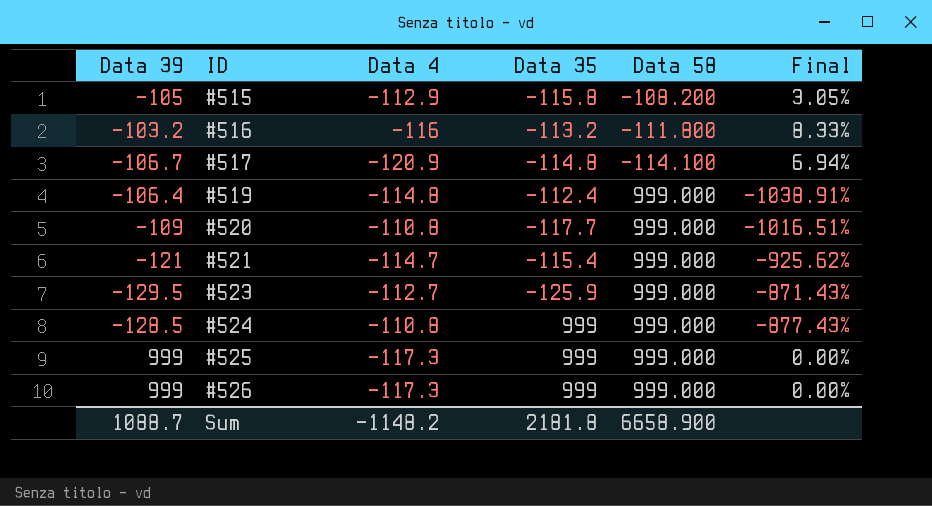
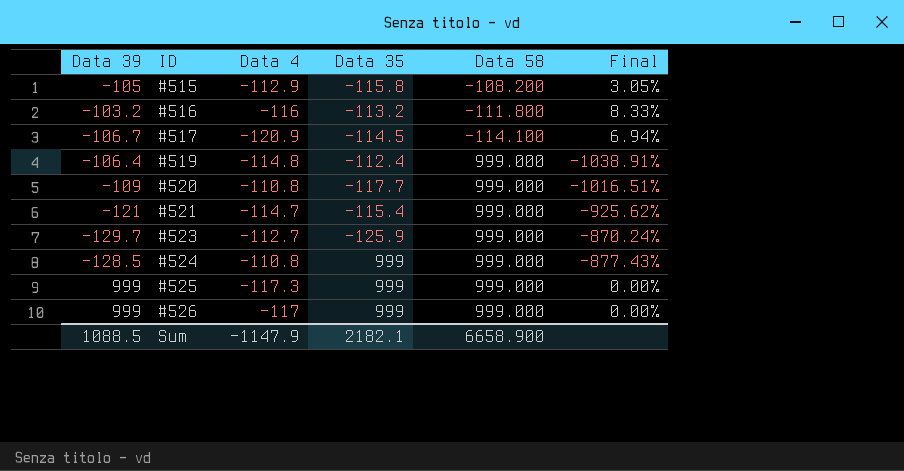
#517 | Data 35: -114.8 -> -114.5
#523 | Data 39: -129.5 -> -129.7
#523 | Final: -871.43% -> -870.24%
#526 | Data 4: -117.3 -> -117
Sum | Data 39: 1088.7 -> 1088.5
Sum | Data 4: -1148.2 -> -1147.9
Sum | Data 35: 2181.8 -> 2182.1

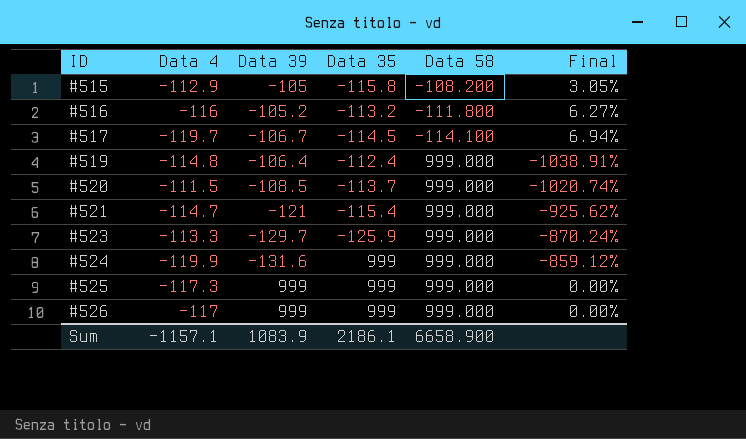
column Data 39 | position: 1 -> 3
#516 | Data 39: -103.2 -> -105.2
#516 | Final: 8.33% -> 6.27%
#517 | Data 4: -120.9 -> -119.7
#520 | Data 4: -110.8 -> -111.5
#520 | Data 39: -109 -> -108.5
#520 | Data 35: -117.7 -> -113.7
#520 | Final: -1016.51% -> -1020.74%
#523 | Data 4: -112.7 -> -113.3
#524 | Data 4: -110.8 -> -119.9
#524 | Data 39: -128.5 -> -131.6
#524 | Final: -877.43% -> -859.12%
Sum | Data 4: -1147.9 -> -1157.1
Sum | Data 39: 1088.5 -> 1083.9
Sum | Data 35: 2182.1 -> 2186.1

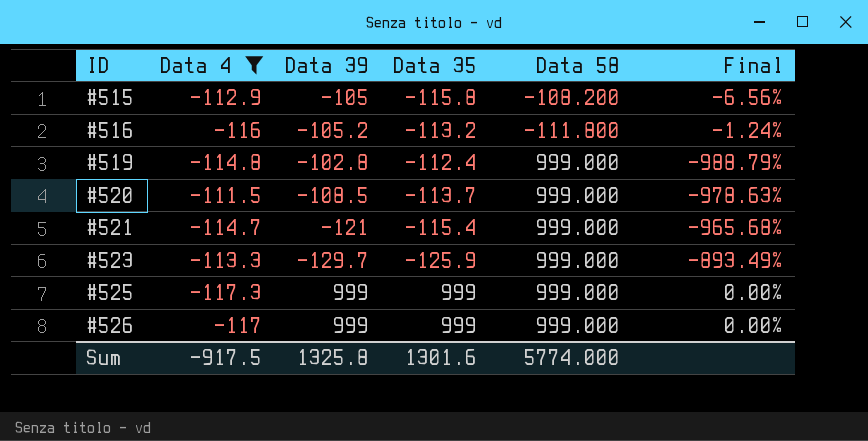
filter: none -> Data 4 >= -117.3
column Final | formula: ([Data 58] - [Data 39]) / [Data 39] -> ([Data 58] - [Data 35]) / [Data 35]
#519 | Data 39: -106.4 -> -102.8
Sum | Data 4: -1157.1 -> -917.5
Sum | Data 39: 1083.9 -> 1325.8
Sum | Data 35: 2186.1 -> 1301.6
Sum | Data 58: 6658.900 -> 5774.000

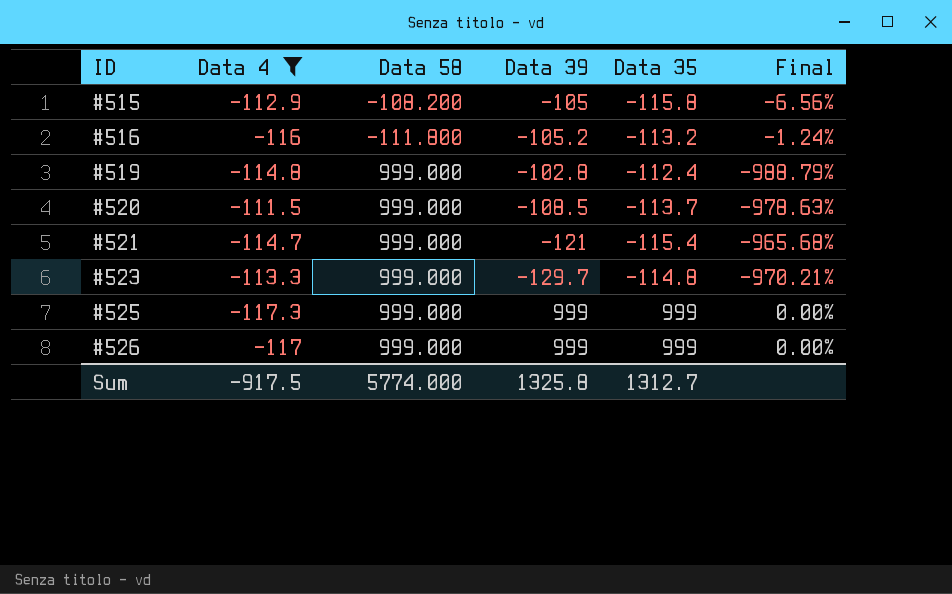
column Data 58 | position: 5 -> 3
#523 | Data 35: -125.9 -> -114.8
#523 | Final: -893.49% -> -970.21%
Sum | Data 35: 1301.6 -> 1312.7

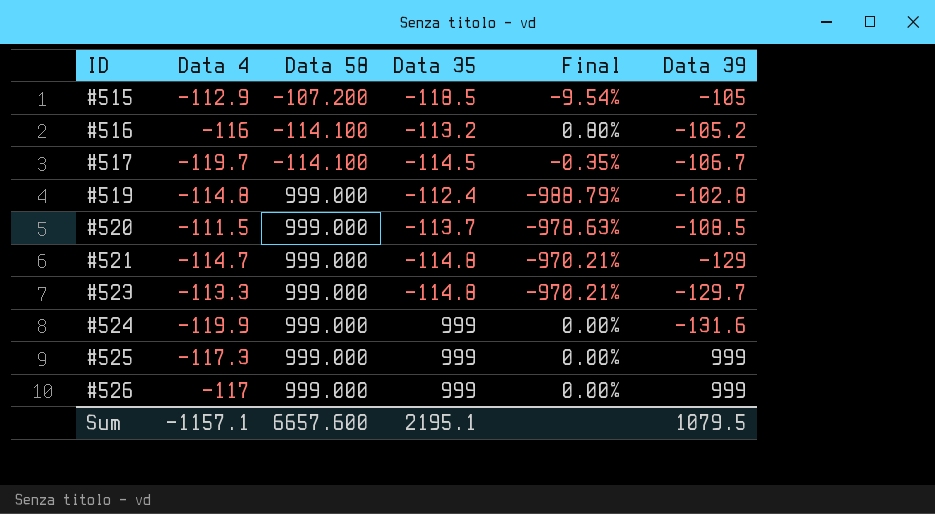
filter: Data 4 >= -117.3 -> none
column Data 39 | position: 4 -> 6
#515 | Data 58: -108.200 -> -107.200
#515 | Data 35: -115.8 -> -118.5
#515 | Final: -6.56% -> -9.54%
#516 | Data 58: -111.800 -> -114.100
#516 | Final: -1.24% -> 0.80%
#521 | Data 35: -115.4 -> -114.8
#521 | Final: -965.68% -> -970.21%
#521 | Data 39: -121 -> -129
Sum | Data 4: -917.5 -> -1157.1
Sum | Data 58: 5774.000 -> 6657.600
Sum | Data 35: 1312.7 -> 2195.1
Sum | Data 39: 1325.8 -> 1079.5

